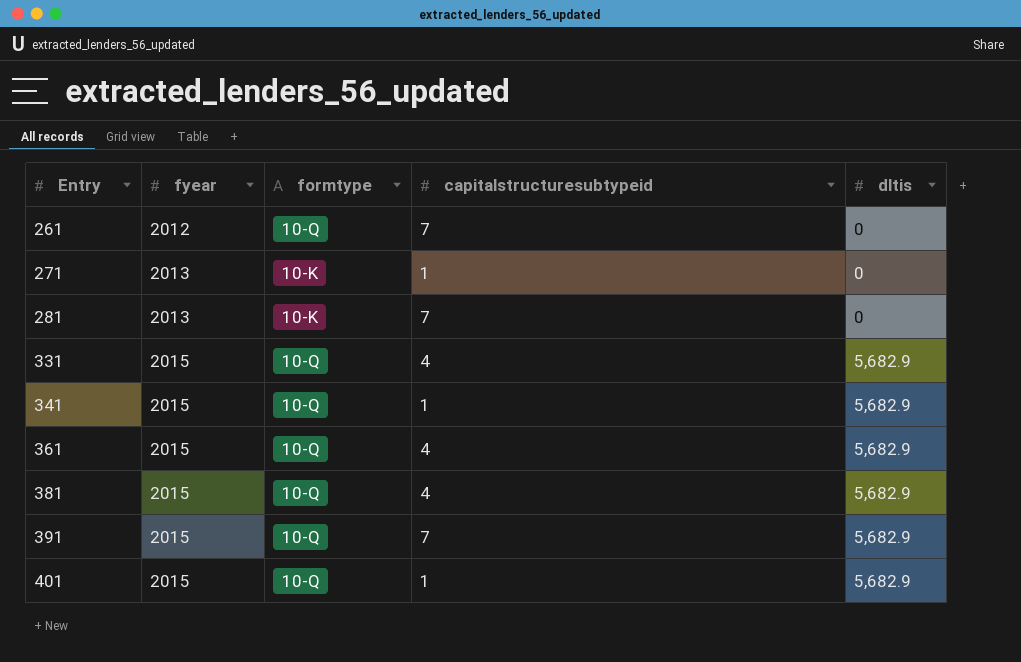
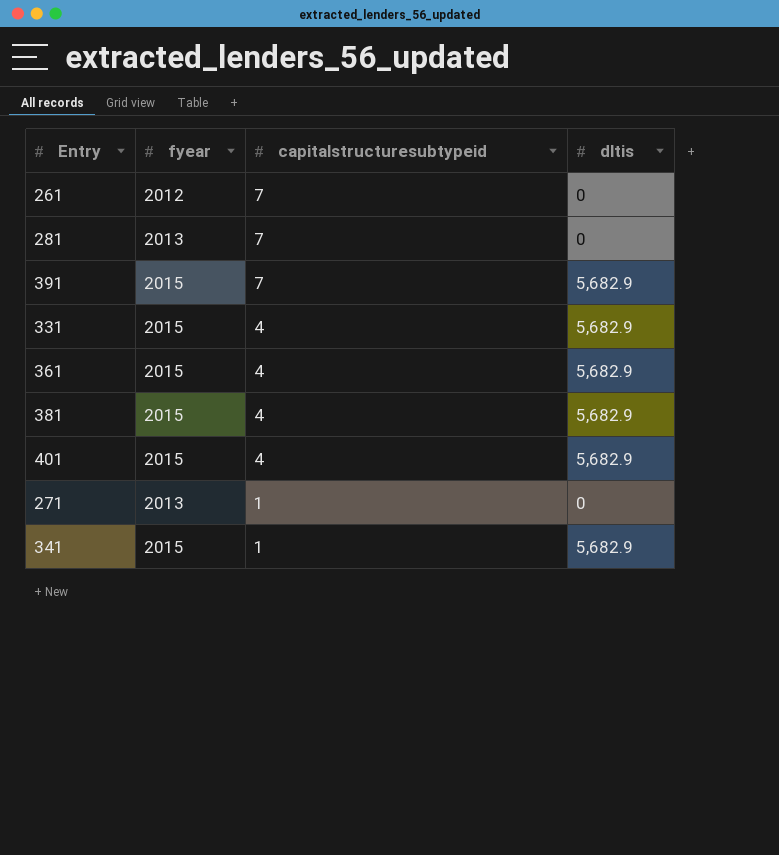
row order: Entry ascending -> capitalstructuresubtypeid descending
column formtype | position: 3 -> none
401 | capitalstructuresubtypeid: 1 -> 4

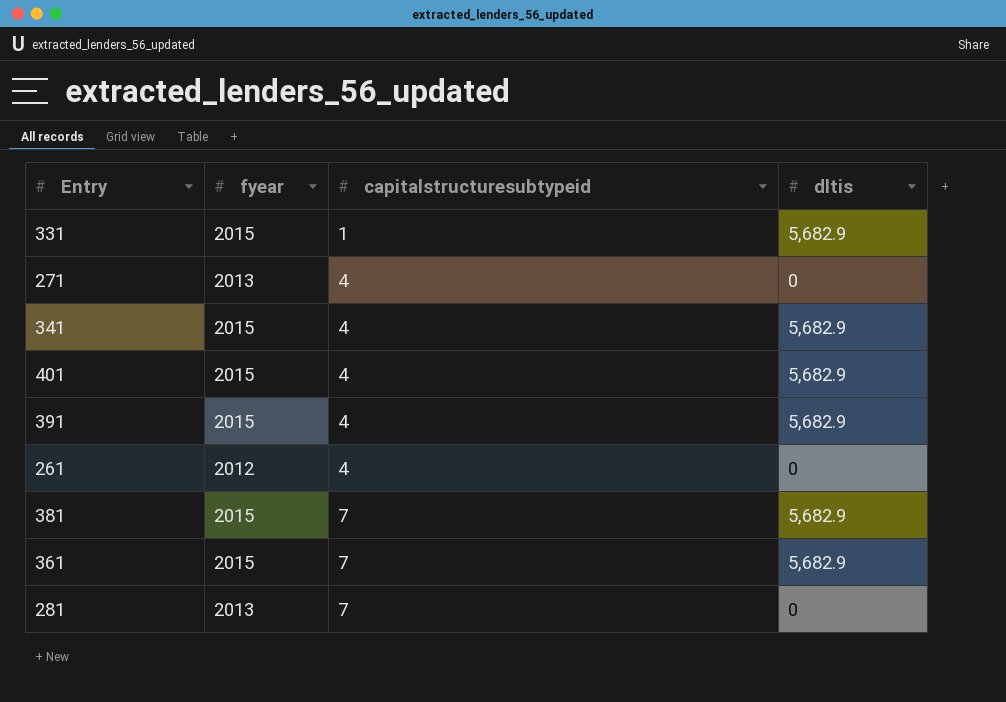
row order: capitalstructuresubtypeid descending -> capitalstructuresubtypeid ascending
331 | capitalstructuresubtypeid: 4 -> 1
271 | capitalstructuresubtypeid: 1 -> 4
341 | capitalstructuresubtypeid: 1 -> 4
391 | capitalstructuresubtypeid: 7 -> 4
261 | capitalstructuresubtypeid: 7 -> 4
381 | capitalstructuresubtypeid: 4 -> 7
361 | capitalstructuresubtypeid: 4 -> 7

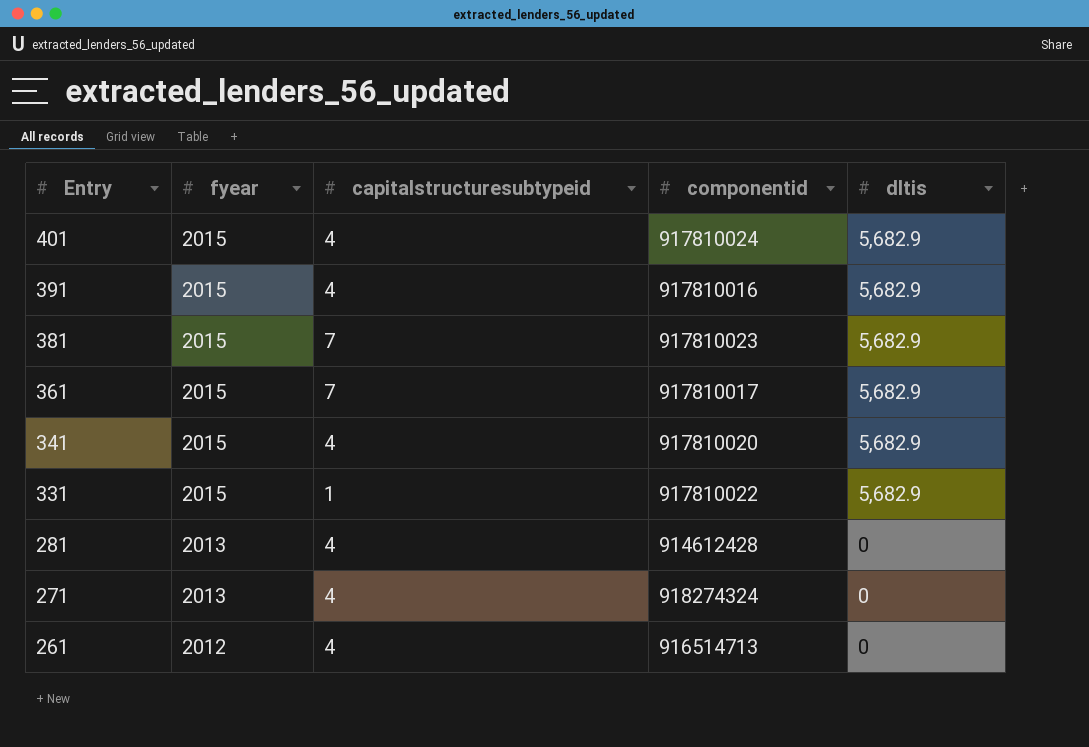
row order: capitalstructuresubtypeid ascending -> Entry descending
column componentid | position: none -> 4
281 | capitalstructuresubtypeid: 7 -> 4

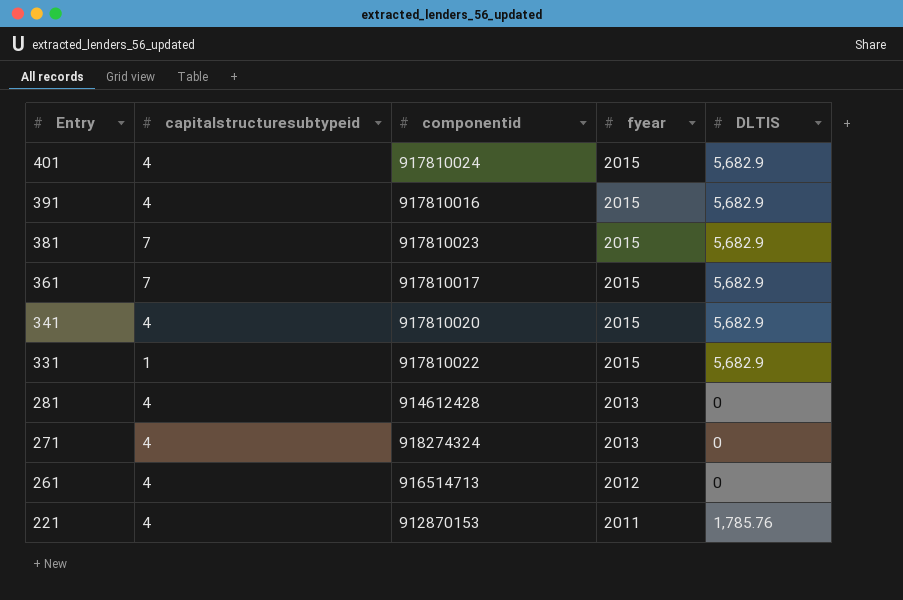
column fyear | position: 2 -> 4
column name: dltis -> DLTIS
row 221: none -> 4 | 912870153 | 2011 | 1,785.76

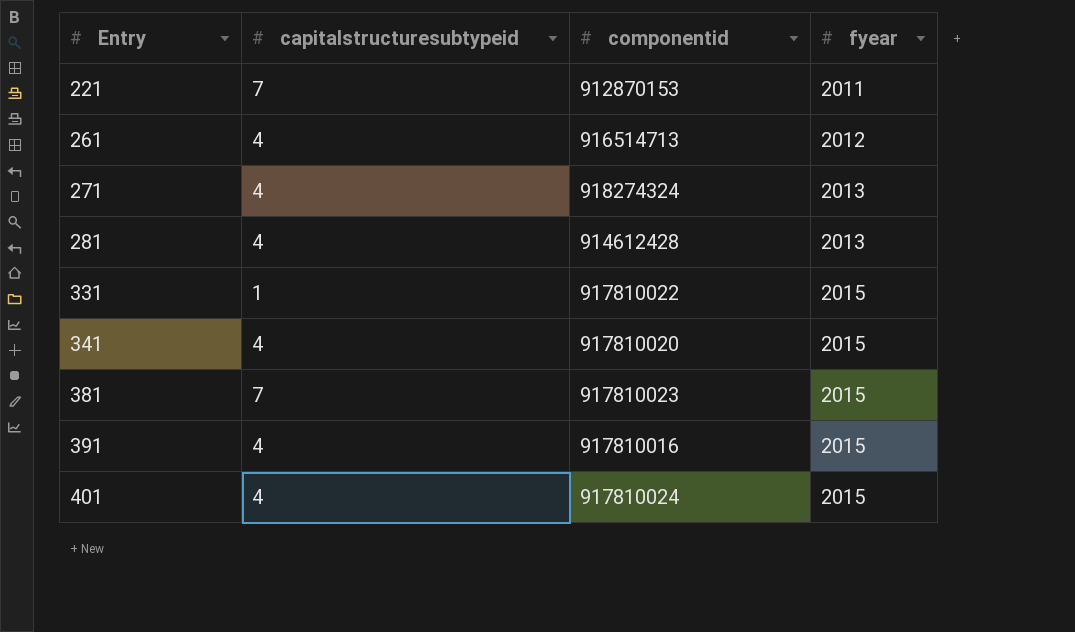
row order: Entry descending -> Entry ascending
column DLTIS | position: 5 -> none
row 361: 7 | 917810017 | 2015 | 5,682.9 -> none
221 | capitalstructuresubtypeid: 4 -> 7

